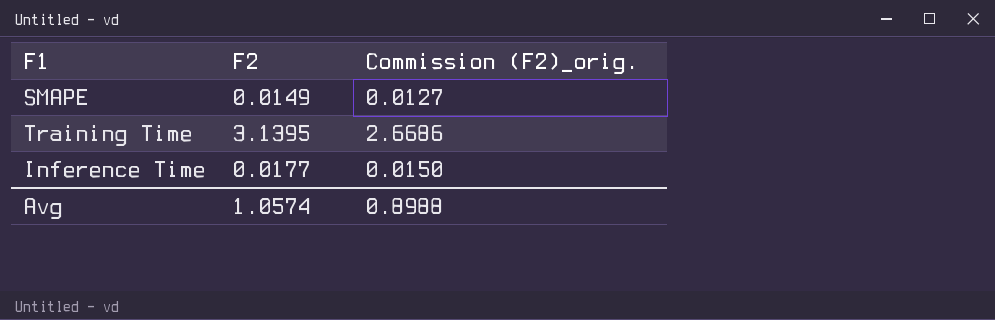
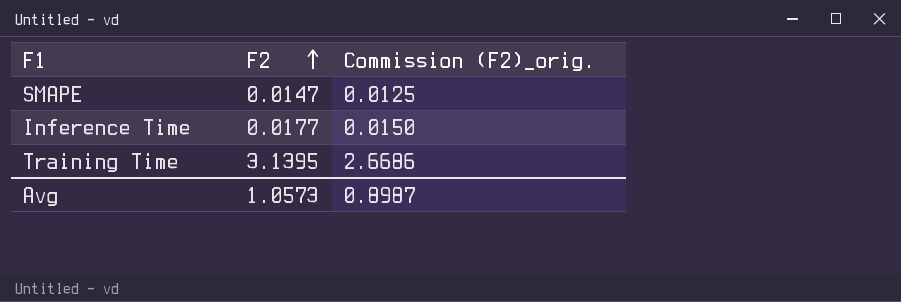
row order: none -> F2 ascending
SMAPE | F2: 0.0149 -> 0.0147
SMAPE | Commission (F2)_orig.: 0.0127 -> 0.0125
Avg | F2: 1.0574 -> 1.0573
Avg | Commission (F2)_orig.: 0.8988 -> 0.8987

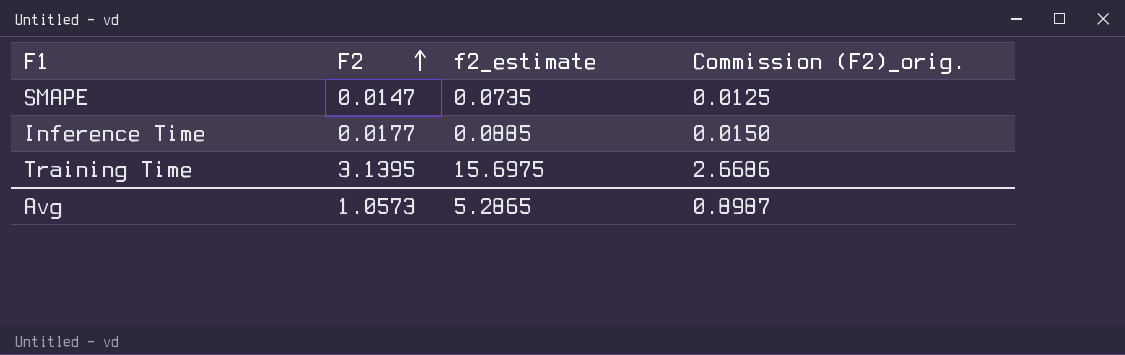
column f2_estimate | formula: none -> [F2] * 5

